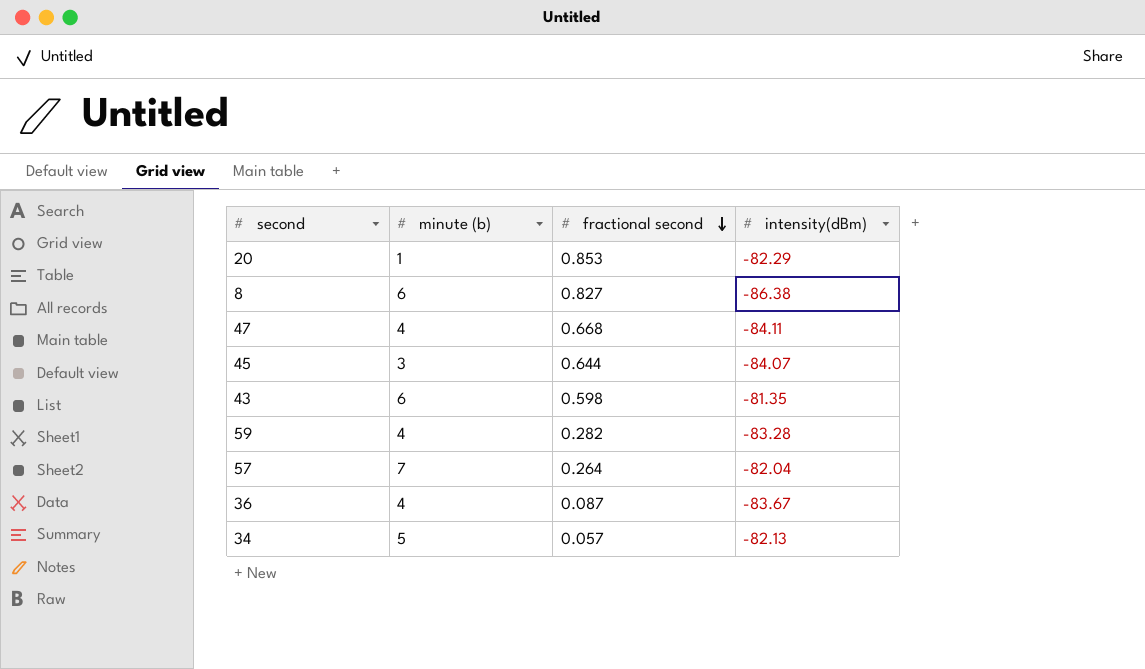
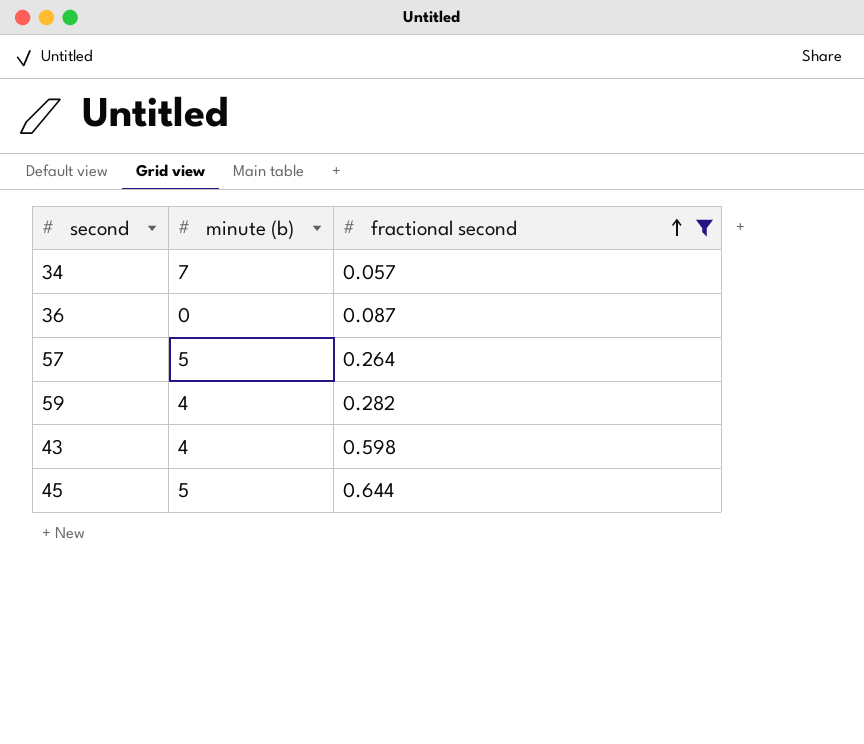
filter: none -> fractional second <= 0.644
row order: fractional second descending -> fractional second ascending
column intensity(dBm) | position: 4 -> none
34 | minute (b): 5 -> 7
36 | minute (b): 4 -> 0
57 | minute (b): 7 -> 5
43 | minute (b): 6 -> 4
45 | minute (b): 3 -> 5

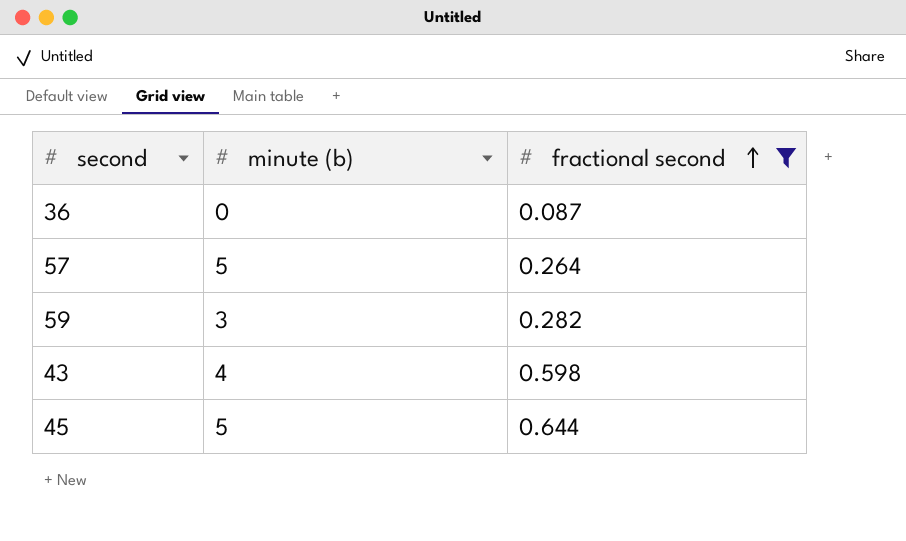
row 34: 7 | 0.057 -> none
59 | minute (b): 4 -> 3

